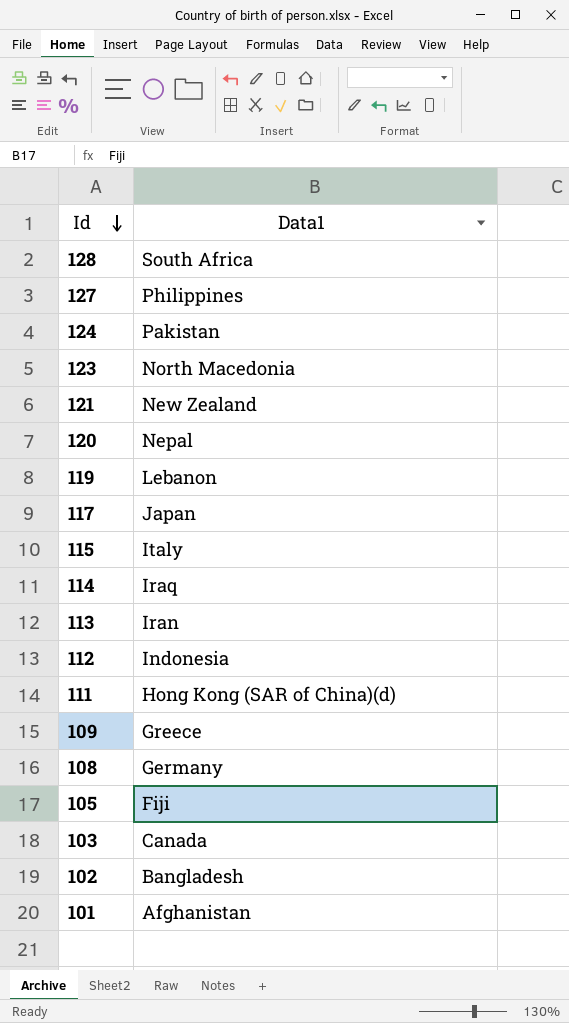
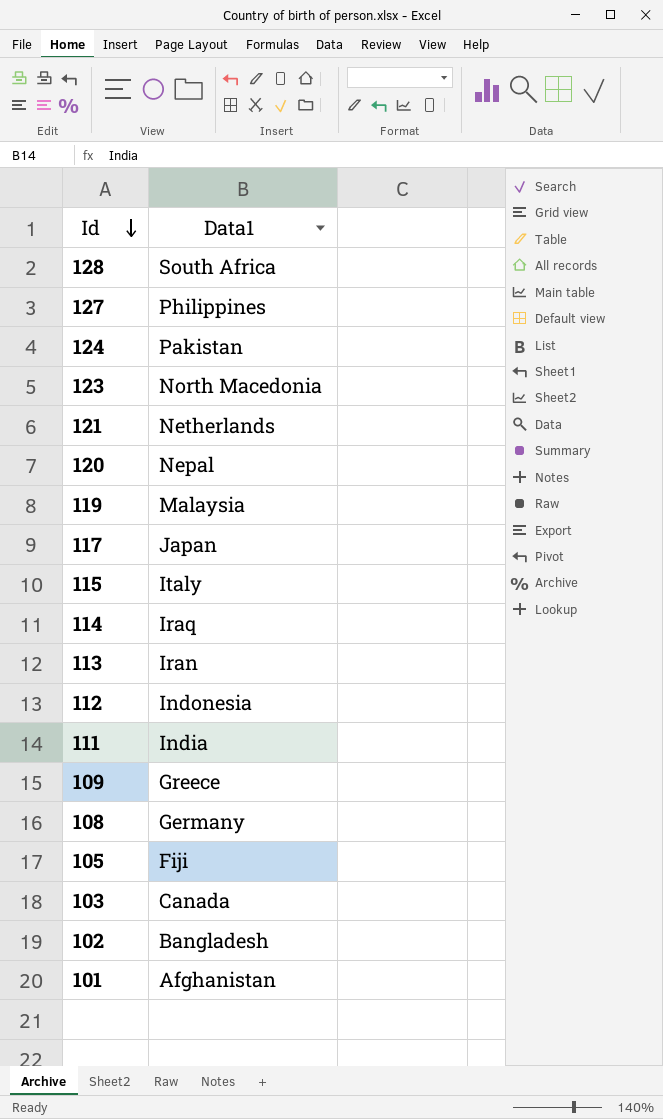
121 | Data1: New Zealand -> Netherlands
119 | Data1: Lebanon -> Malaysia
111 | Data1: Hong Kong (SAR of China)(d) -> India

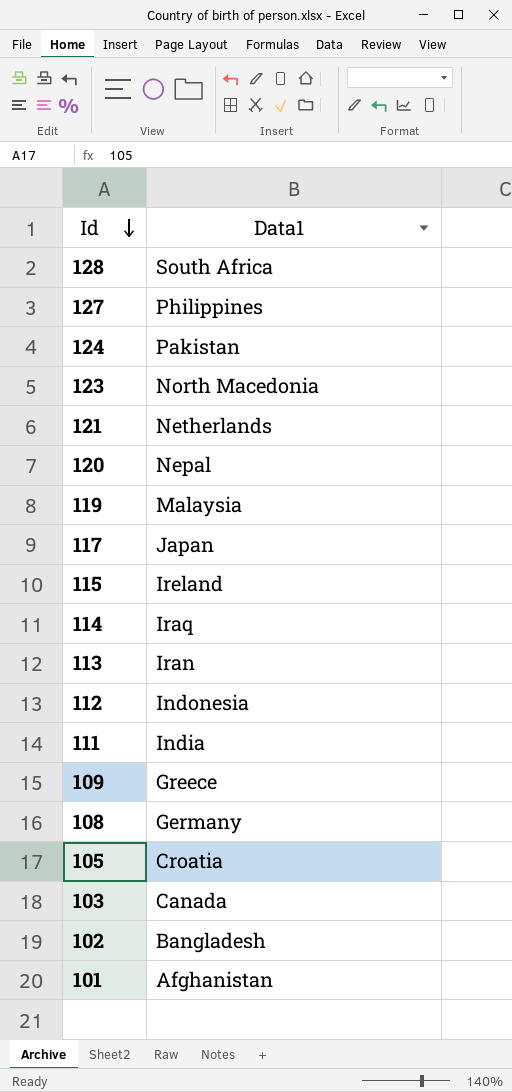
115 | Data1: Italy -> Ireland
105 | Data1: Fiji -> Croatia

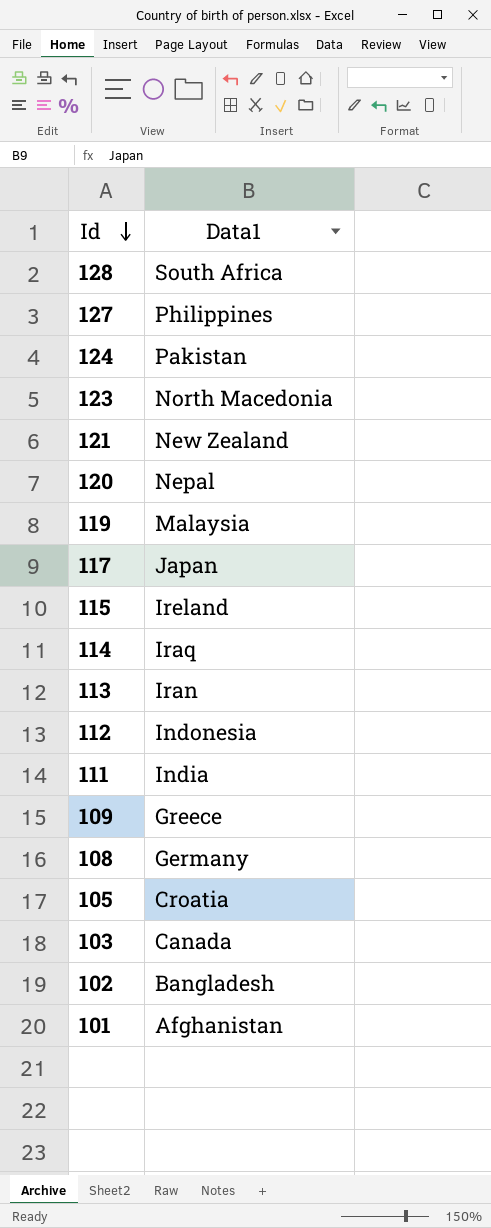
121 | Data1: Netherlands -> New Zealand

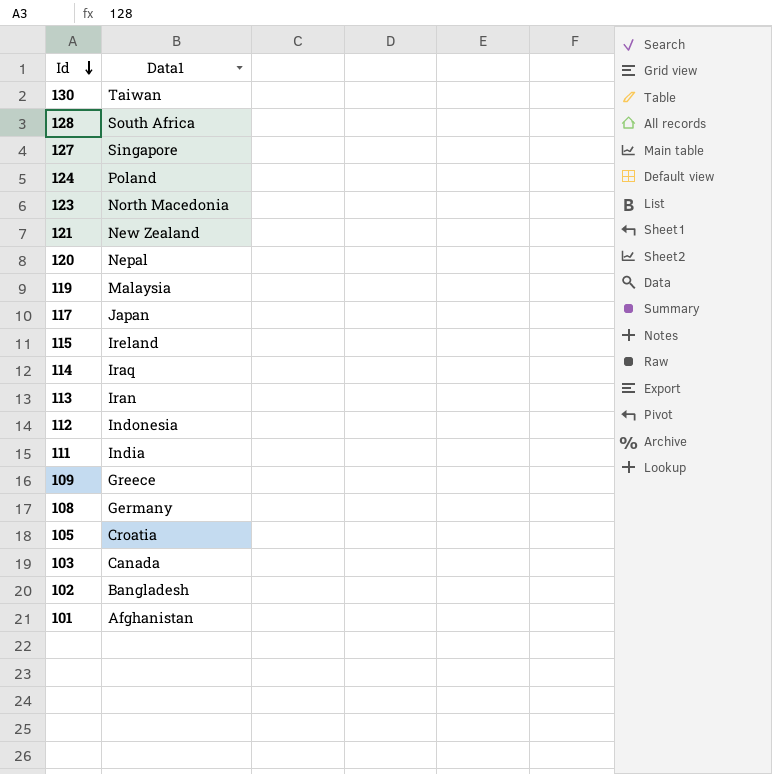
row 130: none -> Taiwan
127 | Data1: Philippines -> Singapore
124 | Data1: Pakistan -> Poland

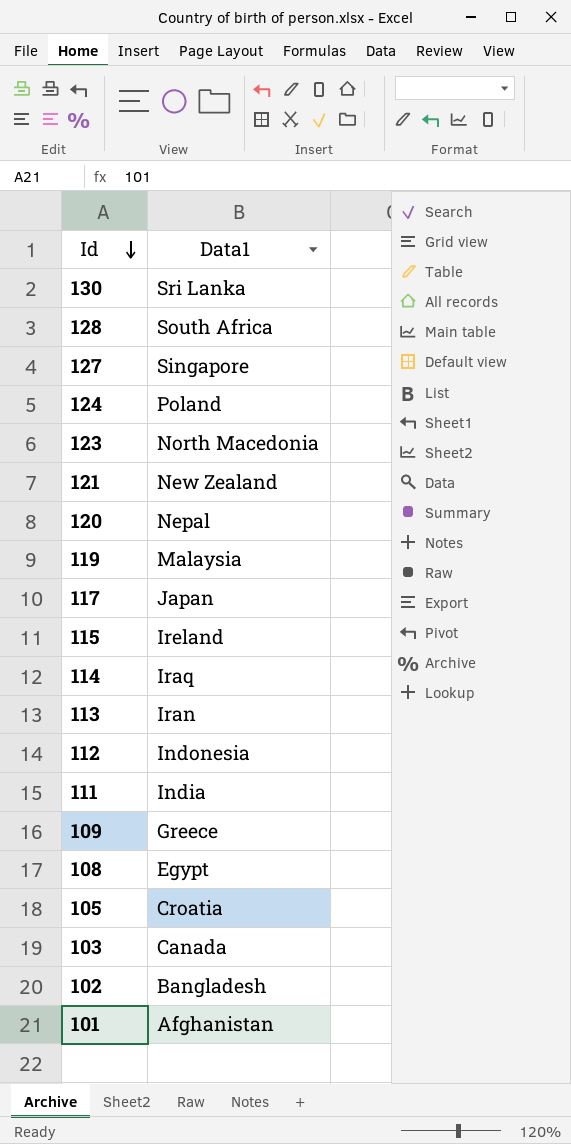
130 | Data1: Taiwan -> Sri Lanka
108 | Data1: Germany -> Egypt

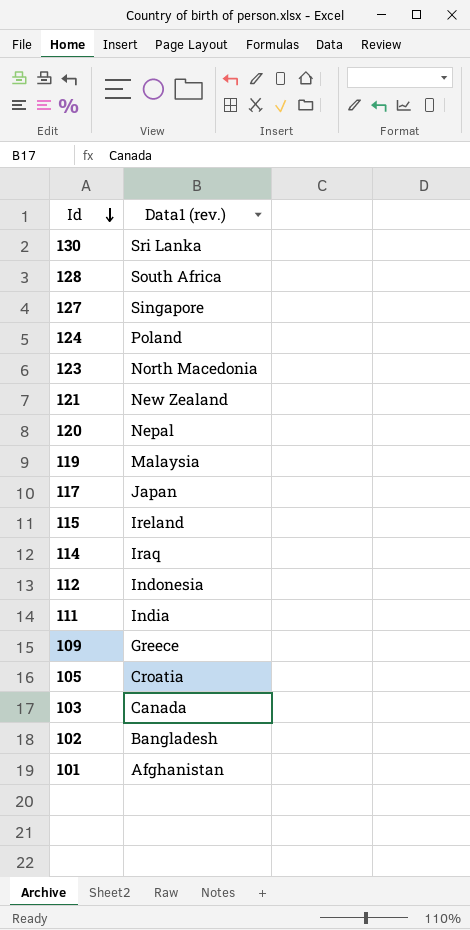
column name: Data1 -> Data1 (rev.)
row 113: Iran -> none
row 108: Egypt -> none

